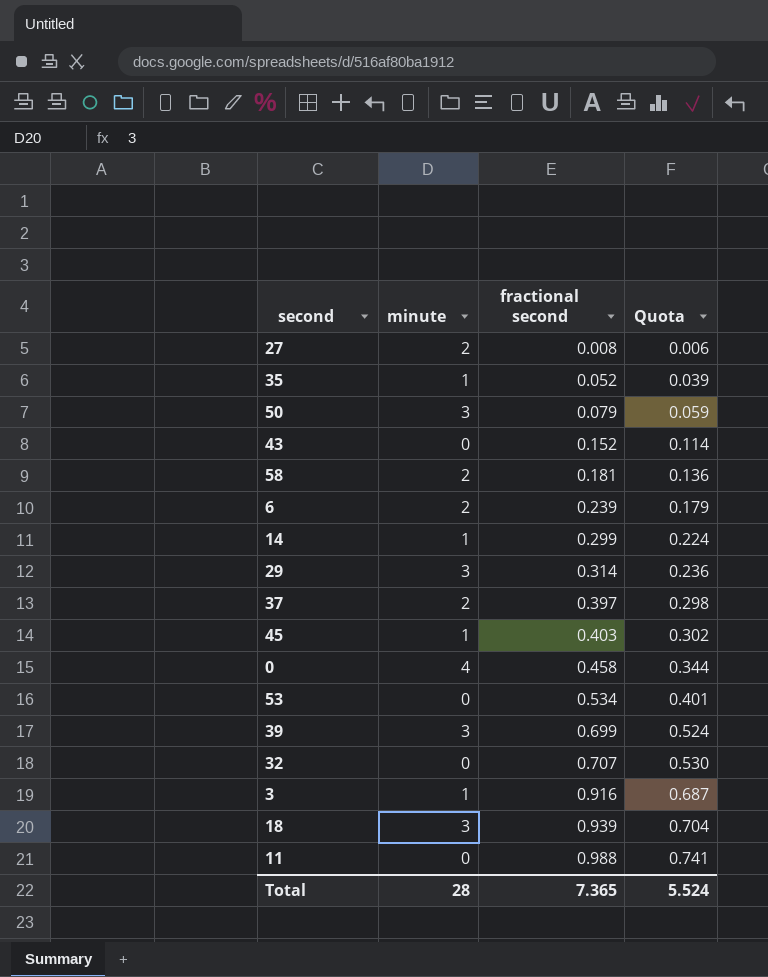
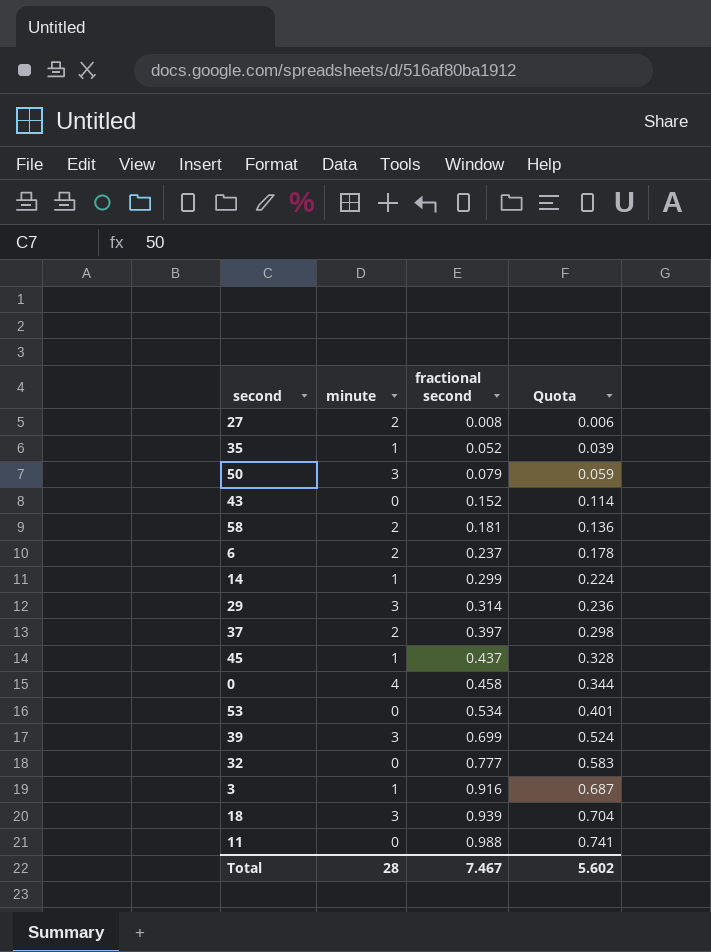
6 | fractional second: 0.239 -> 0.237
6 | Quota: 0.179 -> 0.178
45 | fractional second: 0.403 -> 0.437
45 | Quota: 0.302 -> 0.328
32 | fractional second: 0.707 -> 0.777
32 | Quota: 0.530 -> 0.583
Total | fractional second: 7.365 -> 7.467
Total | Quota: 5.524 -> 5.602

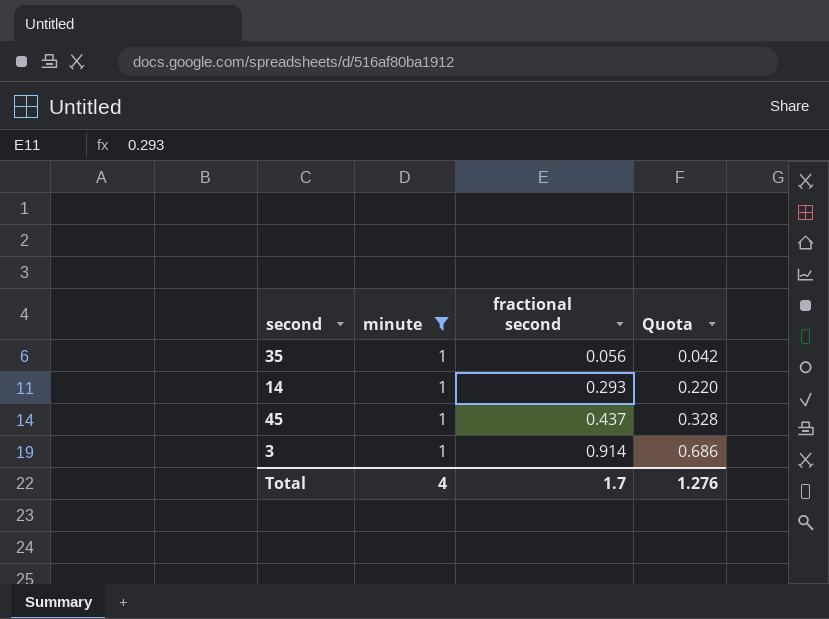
filter: none -> minute = 1
35 | fractional second: 0.052 -> 0.056
35 | Quota: 0.039 -> 0.042
14 | fractional second: 0.299 -> 0.293
14 | Quota: 0.224 -> 0.220
3 | fractional second: 0.916 -> 0.914
3 | Quota: 0.687 -> 0.686
Total | minute: 28 -> 4
Total | fractional second: 7.467 -> 1.7
Total | Quota: 5.602 -> 1.276

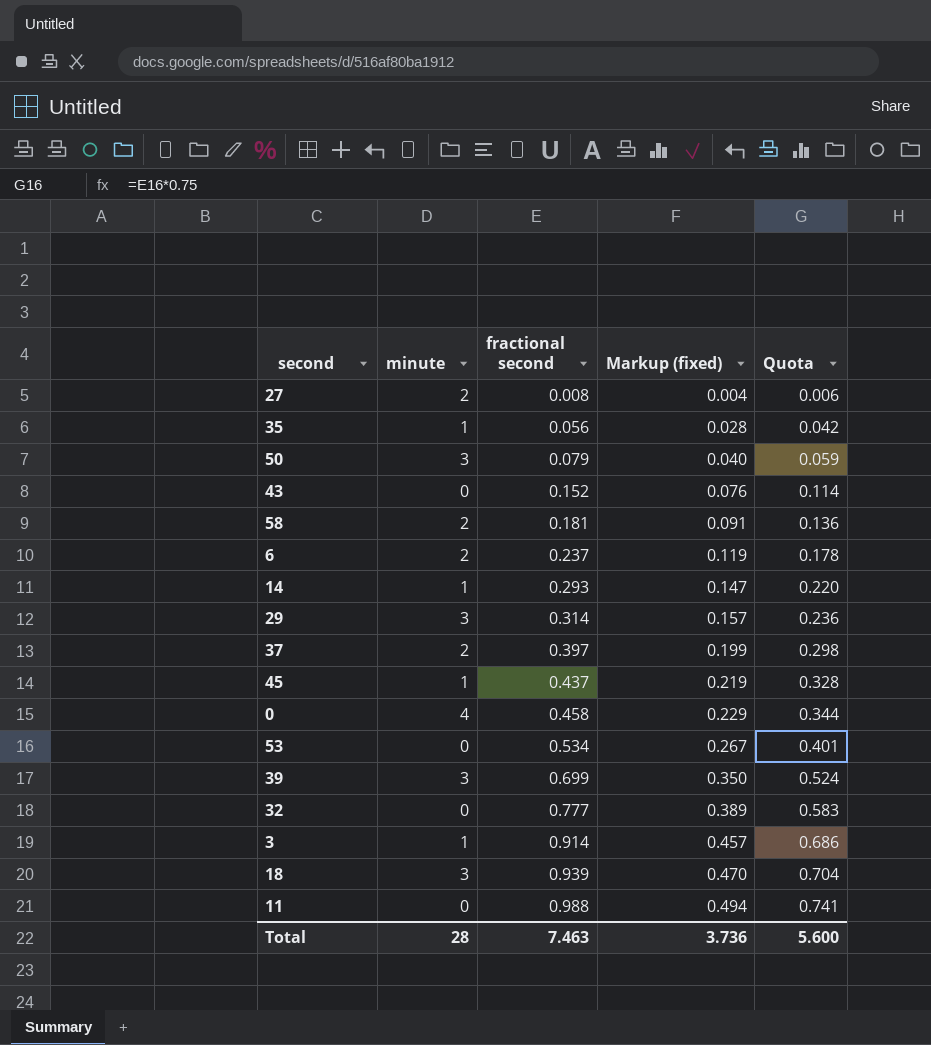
filter: minute = 1 -> none
column Markup (fixed) | formula: none -> [fractional second] * 0.5
Total | minute: 4 -> 28
Total | fractional second: 1.7 -> 7.463
Total | Quota: 1.276 -> 5.600

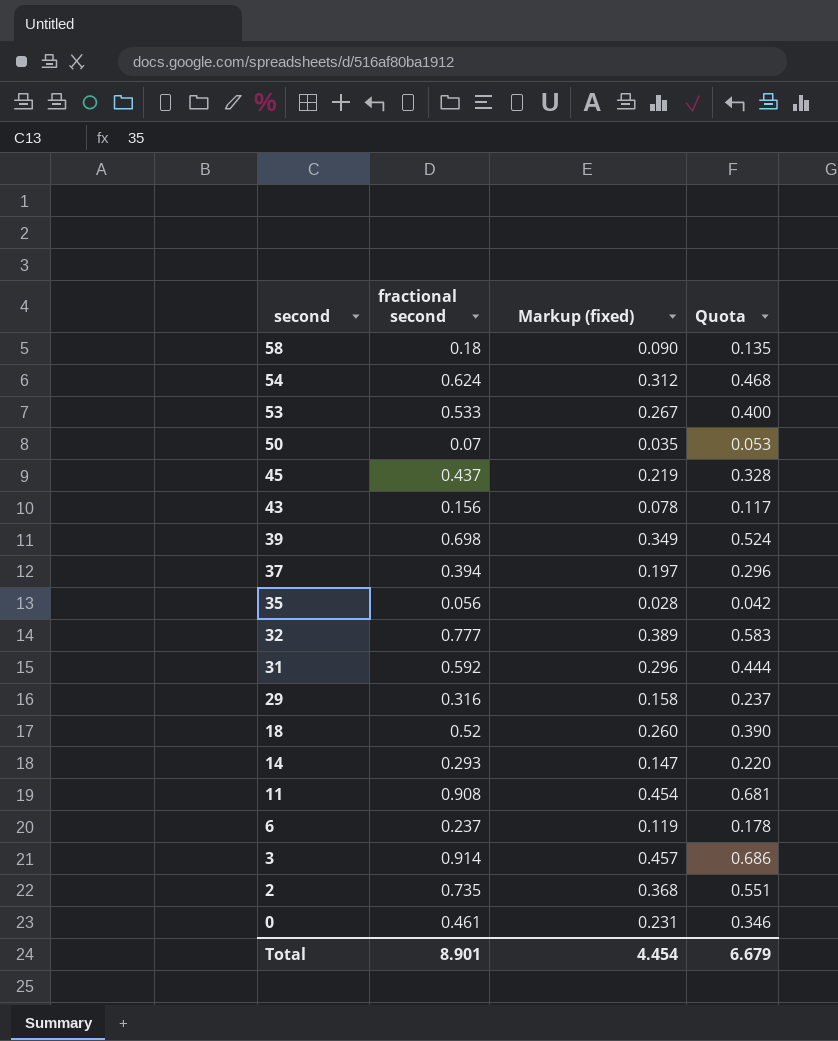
row order: fractional second ascending -> second descending
column minute | position: 2 -> none
row 27: 2 | 0.008 | 0.004 | 0.006 -> none
58 | fractional second: 0.181 -> 0.18
58 | Markup (fixed): 0.091 -> 0.090
58 | Quota: 0.136 -> 0.135
row 54: none -> 0.624 | 0.312 | 0.468
53 | fractional second: 0.534 -> 0.533
53 | Quota: 0.401 -> 0.400
50 | fractional second: 0.079 -> 0.07
50 | Markup (fixed): 0.040 -> 0.035
50 | Quota: 0.059 -> 0.053
43 | fractional second: 0.152 -> 0.156
43 | Markup (fixed): 0.076 -> 0.078
43 | Quota: 0.114 -> 0.117
39 | fractional second: 0.699 -> 0.698
39 | Markup (fixed): 0.350 -> 0.349
37 | fractional second: 0.397 -> 0.394
37 | Markup (fixed): 0.199 -> 0.197
37 | Quota: 0.298 -> 0.296
row 31: none -> 0.592 | 0.296 | 0.444
29 | fractional second: 0.314 -> 0.316
29 | Markup (fixed): 0.157 -> 0.158
29 | Quota: 0.236 -> 0.237
18 | fractional second: 0.939 -> 0.52
18 | Markup (fixed): 0.470 -> 0.260
18 | Quota: 0.704 -> 0.390
11 | fractional second: 0.988 -> 0.908
11 | Markup (fixed): 0.494 -> 0.454
11 | Quota: 0.741 -> 0.681
row 2: none -> 0.735 | 0.368 | 0.551
0 | fractional second: 0.458 -> 0.461
0 | Markup (fixed): 0.229 -> 0.231
0 | Quota: 0.344 -> 0.346
Total | fractional second: 7.463 -> 8.901
Total | Markup (fixed): 3.736 -> 4.454
Total | Quota: 5.600 -> 6.679

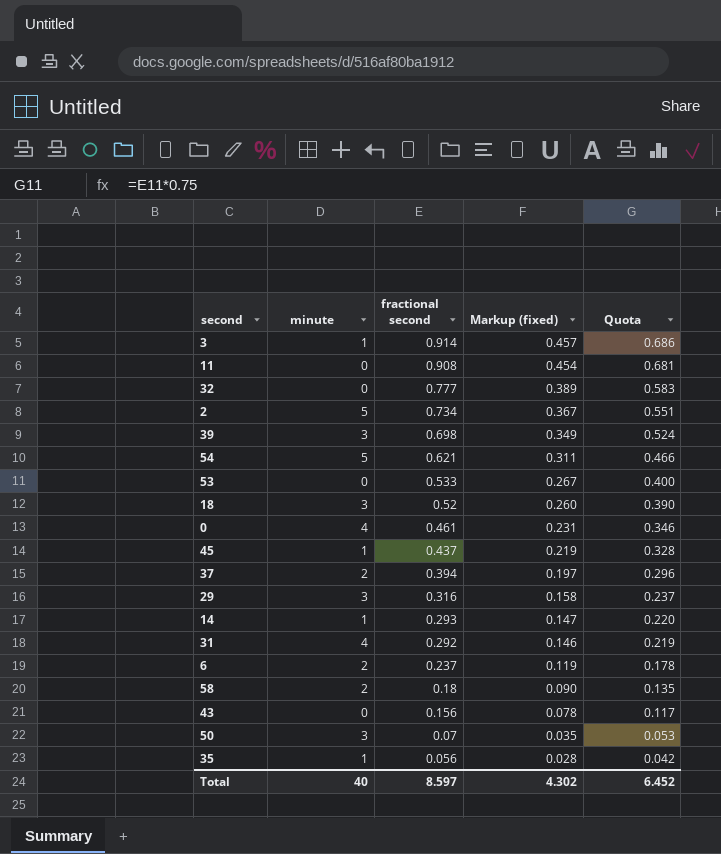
row order: second descending -> fractional second descending
column minute | position: none -> 2
2 | fractional second: 0.735 -> 0.734
2 | Markup (fixed): 0.368 -> 0.367
54 | fractional second: 0.624 -> 0.621
54 | Markup (fixed): 0.312 -> 0.311
54 | Quota: 0.468 -> 0.466
31 | fractional second: 0.592 -> 0.292
31 | Markup (fixed): 0.296 -> 0.146
31 | Quota: 0.444 -> 0.219
Total | fractional second: 8.901 -> 8.597
Total | Markup (fixed): 4.454 -> 4.302
Total | Quota: 6.679 -> 6.452

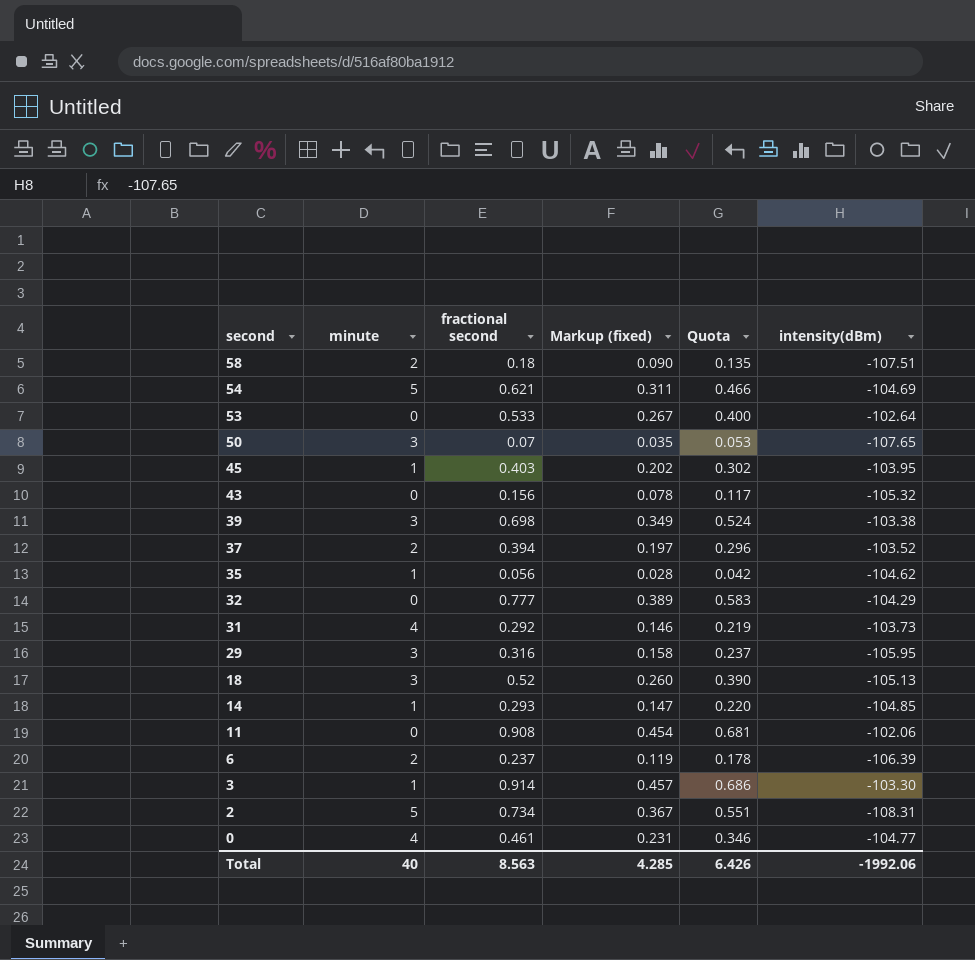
row order: fractional second descending -> second descending
column intensity(dBm) | position: none -> 6
45 | fractional second: 0.437 -> 0.403
45 | Markup (fixed): 0.219 -> 0.202
45 | Quota: 0.328 -> 0.302
Total | fractional second: 8.597 -> 8.563
Total | Markup (fixed): 4.302 -> 4.285
Total | Quota: 6.452 -> 6.426

